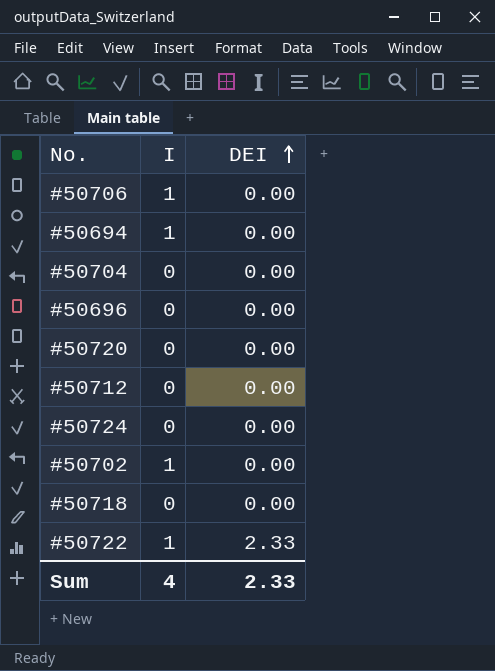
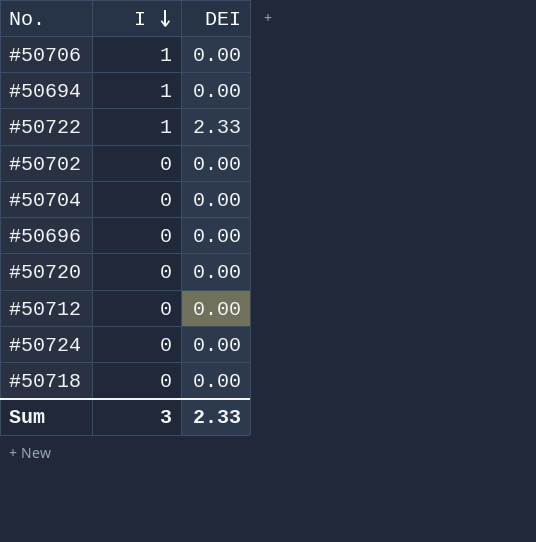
row order: DEI ascending -> I descending
#50702 | I: 1 -> 0
Sum | I: 4 -> 3

